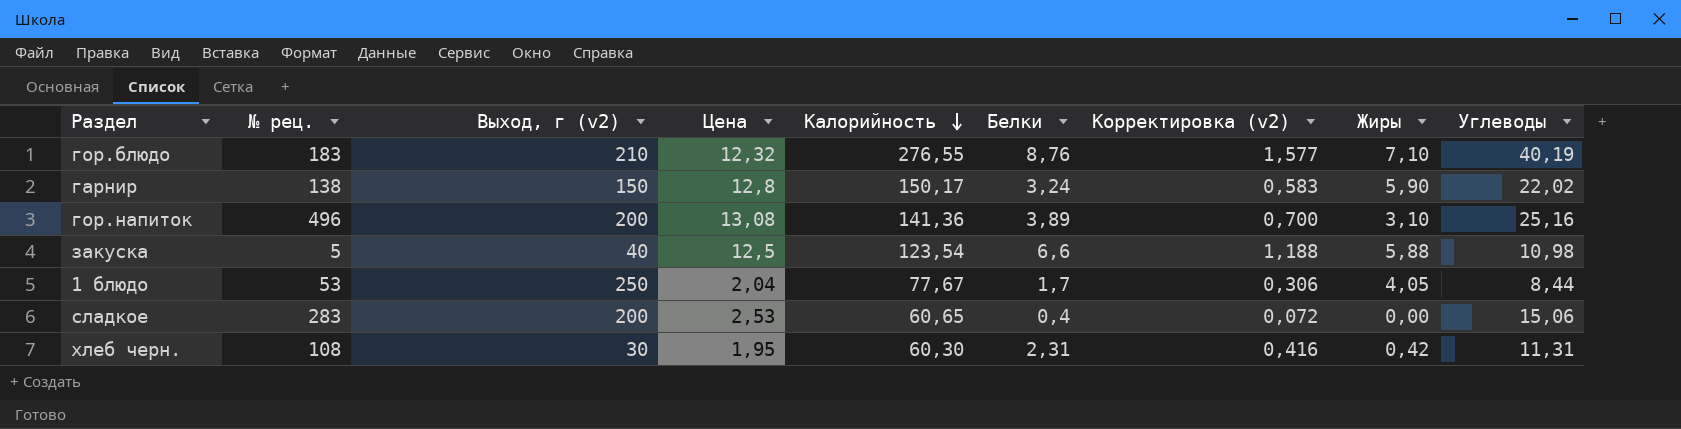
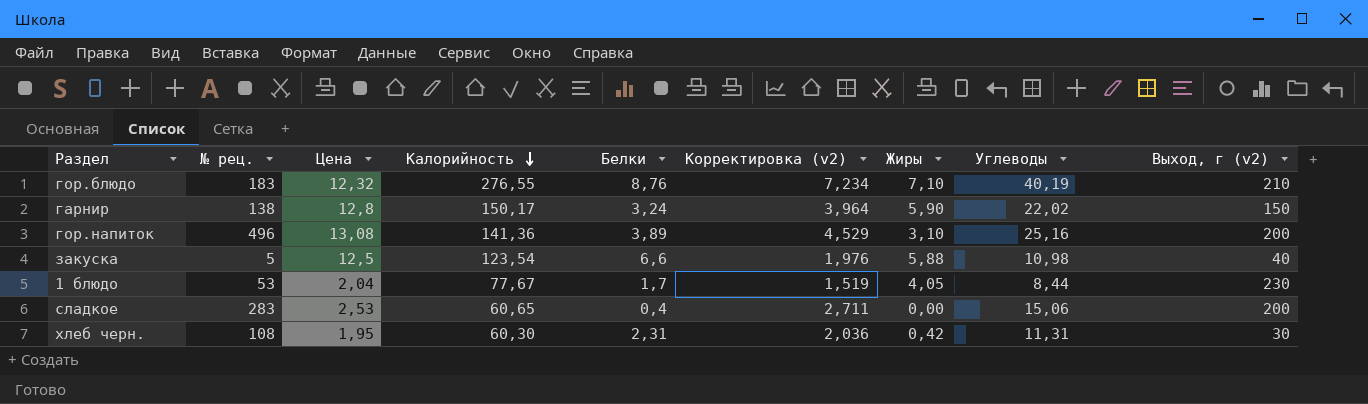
column Корректировка (v2) | formula: [Белки] * 0,18 -> [Углеводы] * 0,18
column Выход, г (v2) | position: 3 -> 9
1 блюдо | Выход, г (v2): 250 -> 230

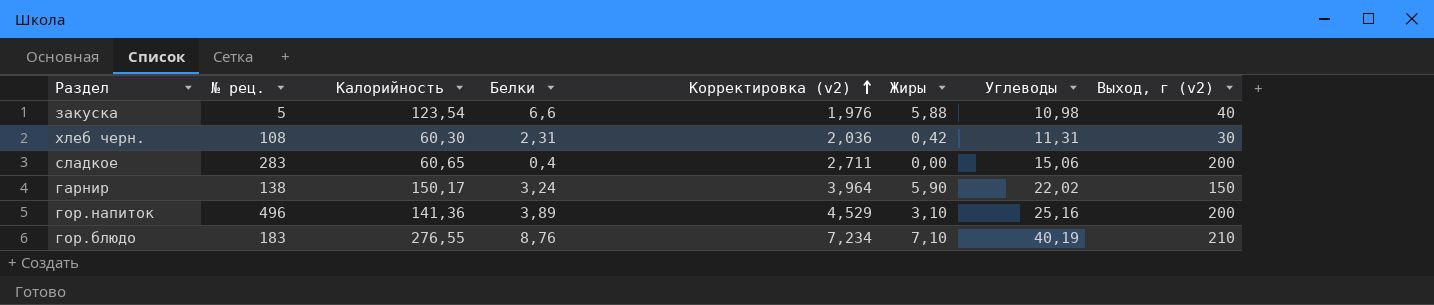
row order: Калорийность descending -> Корректировка (v2) ascending
column Цена | position: 3 -> none
row 1 блюдо: 53 | 2,04 | 77,67 | 1,7 | 1,519 | 4,05 | 8,44 | 230 -> none

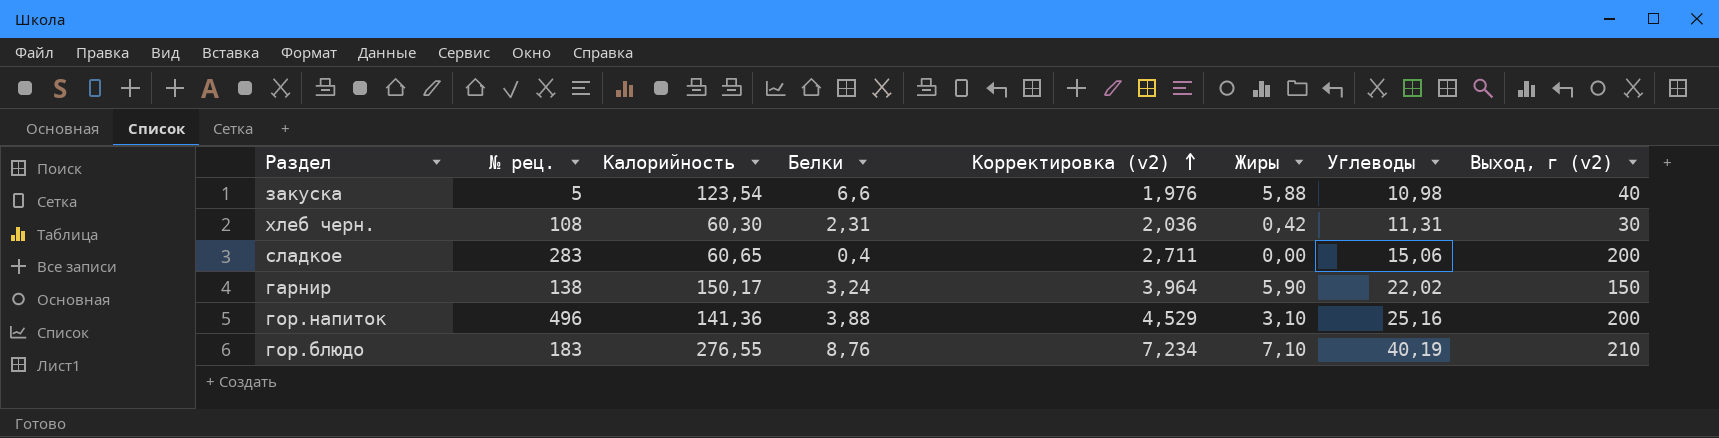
гор.напиток | Белки: 3,89 -> 3,88

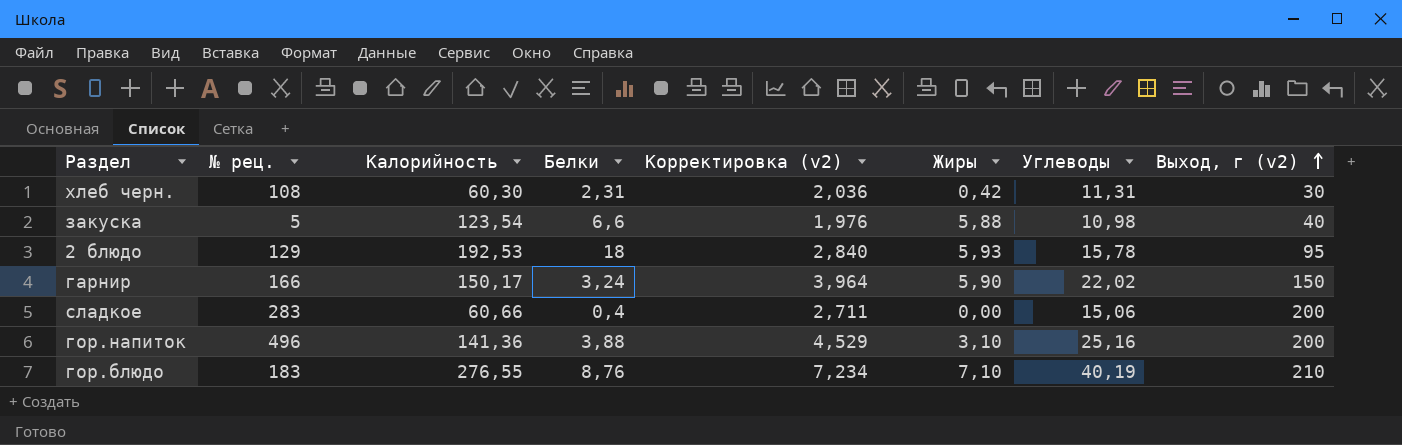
row order: Корректировка (v2) ascending -> Выход, г (v2) ascending
row 2 блюдо: none -> 129 | 192,53 | 18 | 2,840 | 5,93 | 15,78 | 95
гарнир | № рец.: 138 -> 166
сладкое | Калорийность: 60,65 -> 60,66

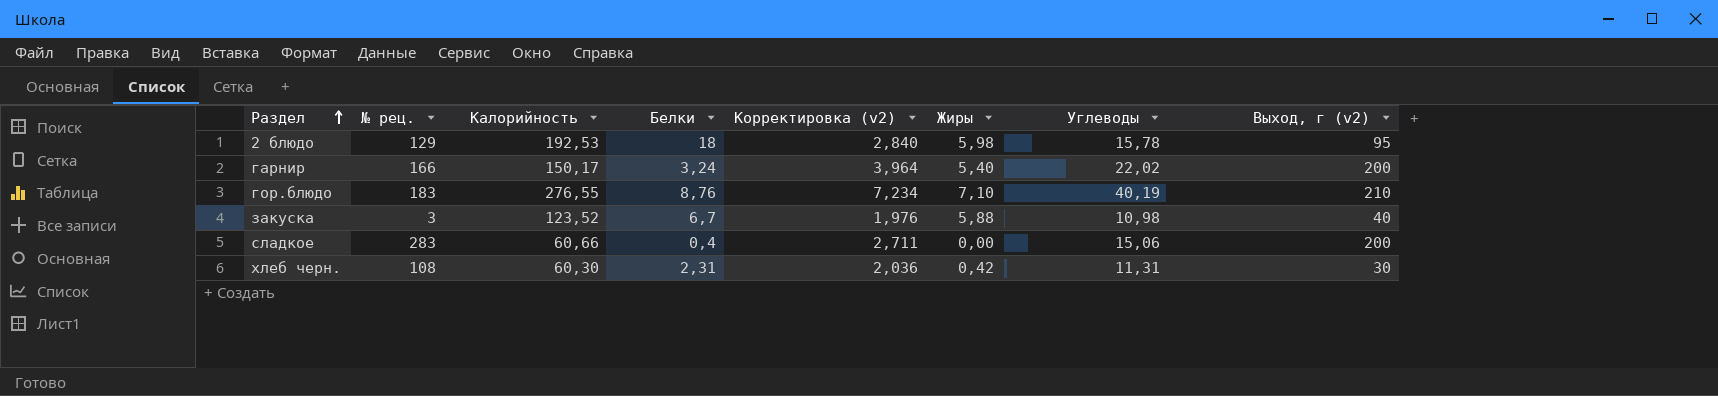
row order: Выход, г (v2) ascending -> Раздел ascending
row гор.напиток: 496 | 141,36 | 3,88 | 4,529 | 3,10 | 25,16 | 200 -> none
2 блюдо | Жиры: 5,93 -> 5,98
гарнир | Жиры: 5,90 -> 5,40
гарнир | Выход, г (v2): 150 -> 200
закуска | № рец.: 5 -> 3
закуска | Калорийность: 123,54 -> 123,52
закуска | Белки: 6,6 -> 6,7

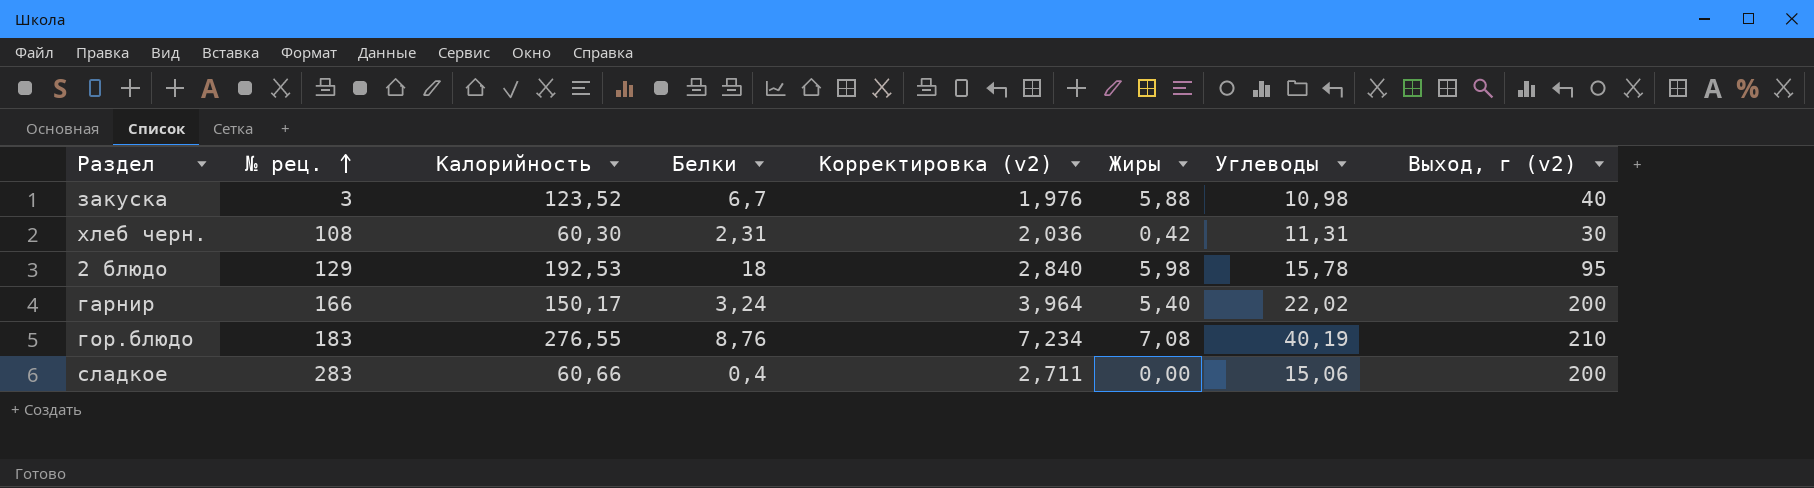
row order: Раздел ascending -> № рец. ascending
гор.блюдо | Жиры: 7,10 -> 7,08

